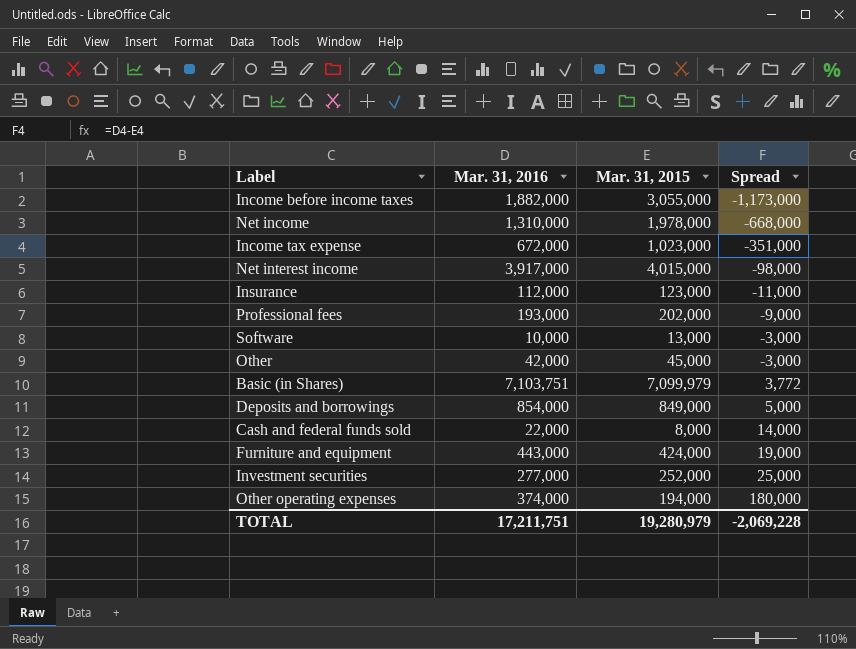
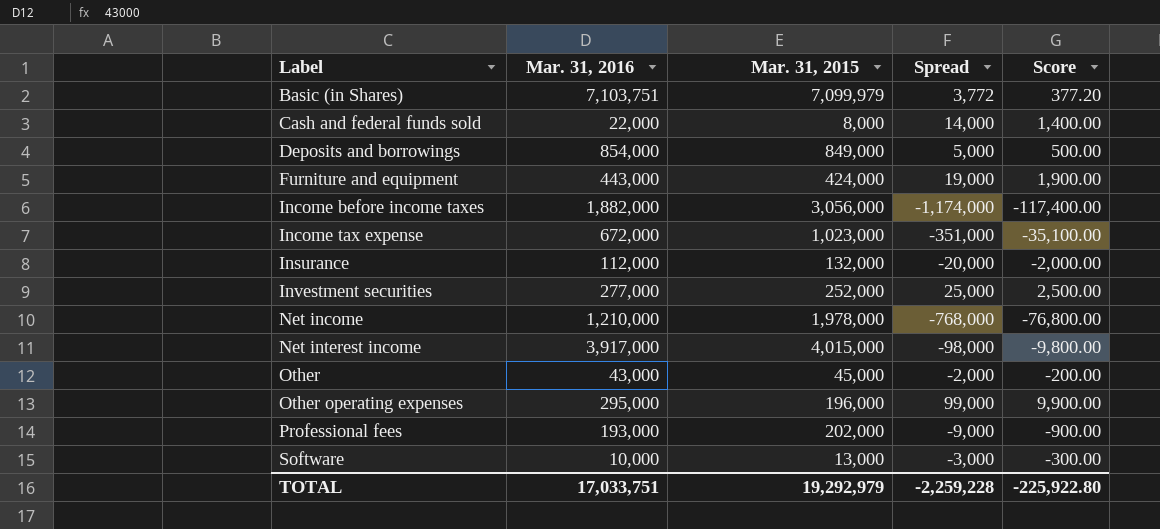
row order: Spread ascending -> Label ascending
column Score | formula: none -> [Spread] * 0.1
Income before income taxes | Mar. 31, 2015: 3,055,000 -> 3,056,000
Income before income taxes | Spread: -1,173,000 -> -1,174,000
Insurance | Mar. 31, 2015: 123,000 -> 132,000
Insurance | Spread: -11,000 -> -20,000
Net income | Mar. 31, 2016: 1,310,000 -> 1,210,000
Net income | Spread: -668,000 -> -768,000
Other | Mar. 31, 2016: 42,000 -> 43,000
Other | Spread: -3,000 -> -2,000
Other operating expenses | Mar. 31, 2016: 374,000 -> 295,000
Other operating expenses | Mar. 31, 2015: 194,000 -> 196,000
Other operating expenses | Spread: 180,000 -> 99,000
TOTAL | Mar. 31, 2016: 17,211,751 -> 17,033,751
TOTAL | Mar. 31, 2015: 19,280,979 -> 19,292,979
TOTAL | Spread: -2,069,228 -> -2,259,228

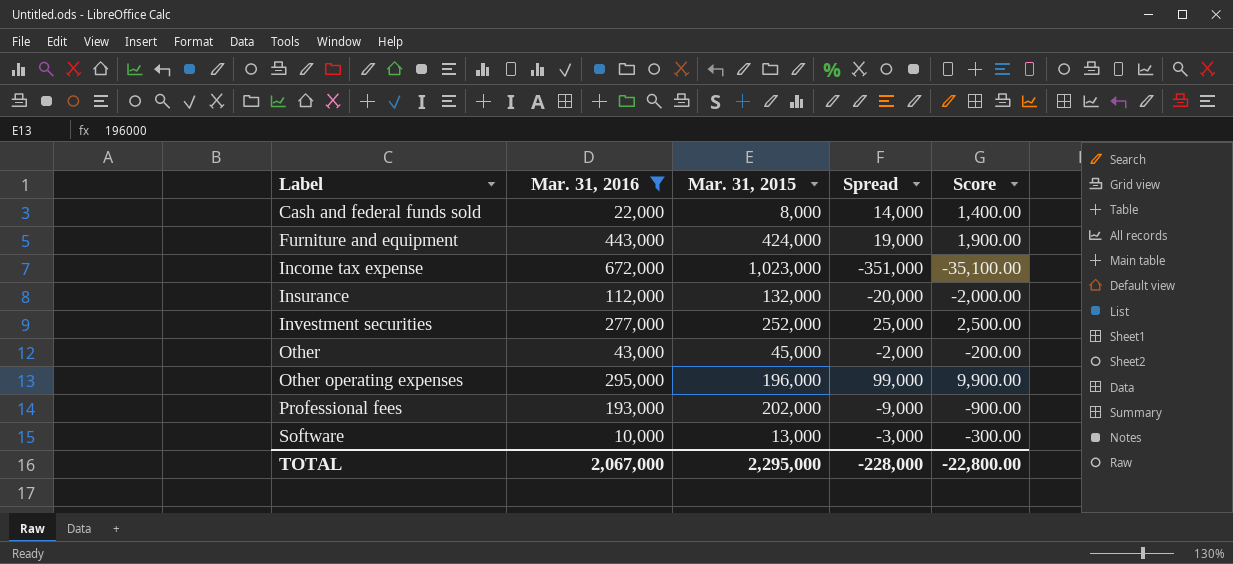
filter: none -> Mar. 31, 2016 <= 672,000
TOTAL | Mar. 31, 2016: 17,033,751 -> 2,067,000
TOTAL | Mar. 31, 2015: 19,292,979 -> 2,295,000
TOTAL | Spread: -2,259,228 -> -228,000
TOTAL | Score: -225,922.80 -> -22,800.00

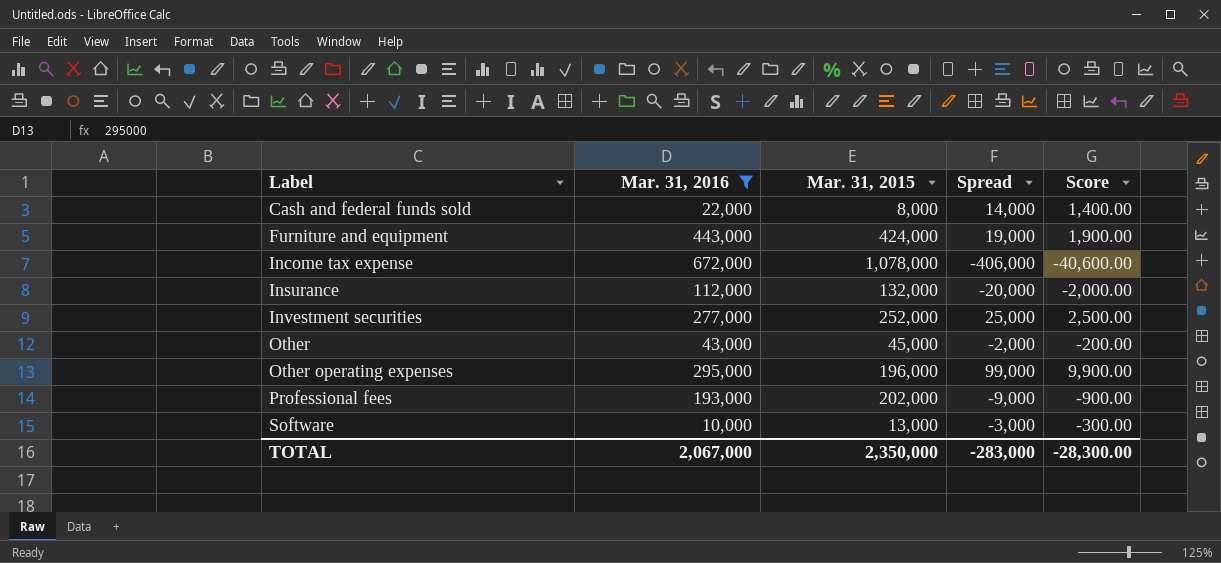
Income tax expense | Mar. 31, 2015: 1,023,000 -> 1,078,000
Income tax expense | Spread: -351,000 -> -406,000
Income tax expense | Score: -35,100.00 -> -40,600.00
TOTAL | Mar. 31, 2015: 2,295,000 -> 2,350,000
TOTAL | Spread: -228,000 -> -283,000
TOTAL | Score: -22,800.00 -> -28,300.00

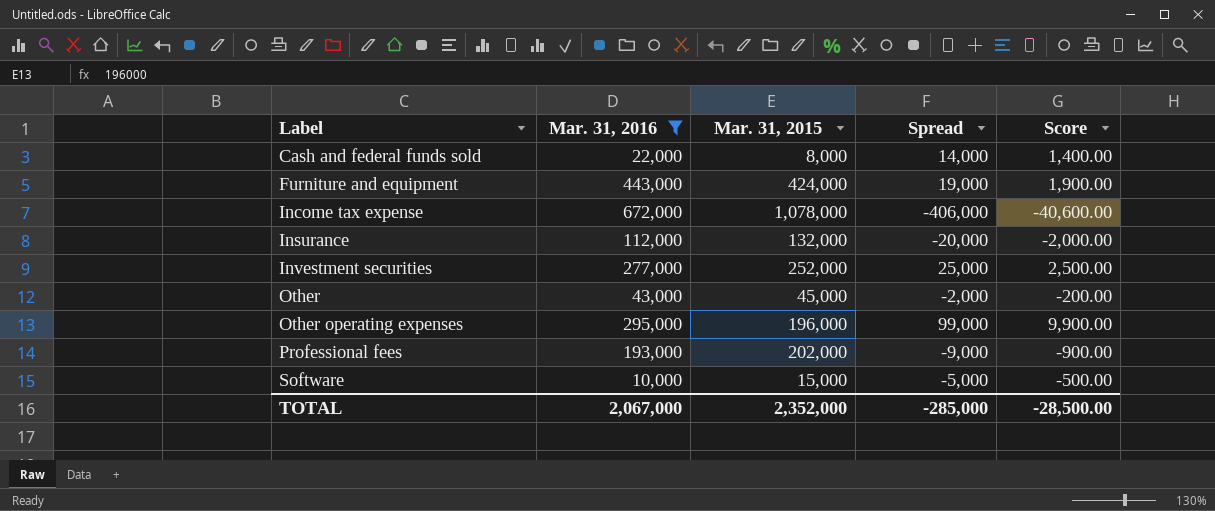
Software | Mar. 31, 2015: 13,000 -> 15,000
Software | Spread: -3,000 -> -5,000
Software | Score: -300.00 -> -500.00
TOTAL | Mar. 31, 2015: 2,350,000 -> 2,352,000
TOTAL | Spread: -283,000 -> -285,000
TOTAL | Score: -28,300.00 -> -28,500.00

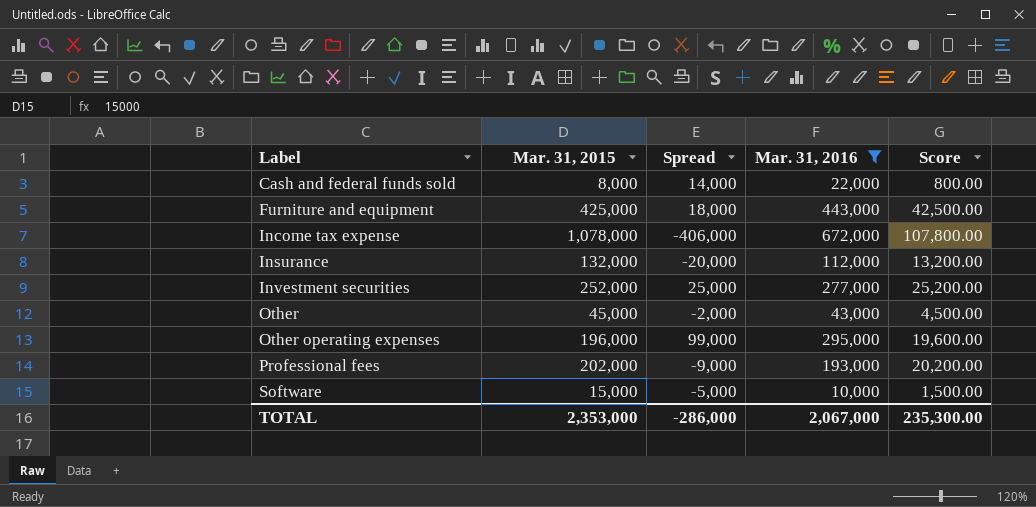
column Mar. 31, 2016 | position: 2 -> 4
column Score | formula: [Spread] * 0.1 -> [Mar. 31, 2015] * 0.1
Furniture and equipment | Mar. 31, 2015: 424,000 -> 425,000
Furniture and equipment | Spread: 19,000 -> 18,000
TOTAL | Mar. 31, 2015: 2,352,000 -> 2,353,000
TOTAL | Spread: -285,000 -> -286,000
TOTAL | Score: -28,500.00 -> 235,300.00

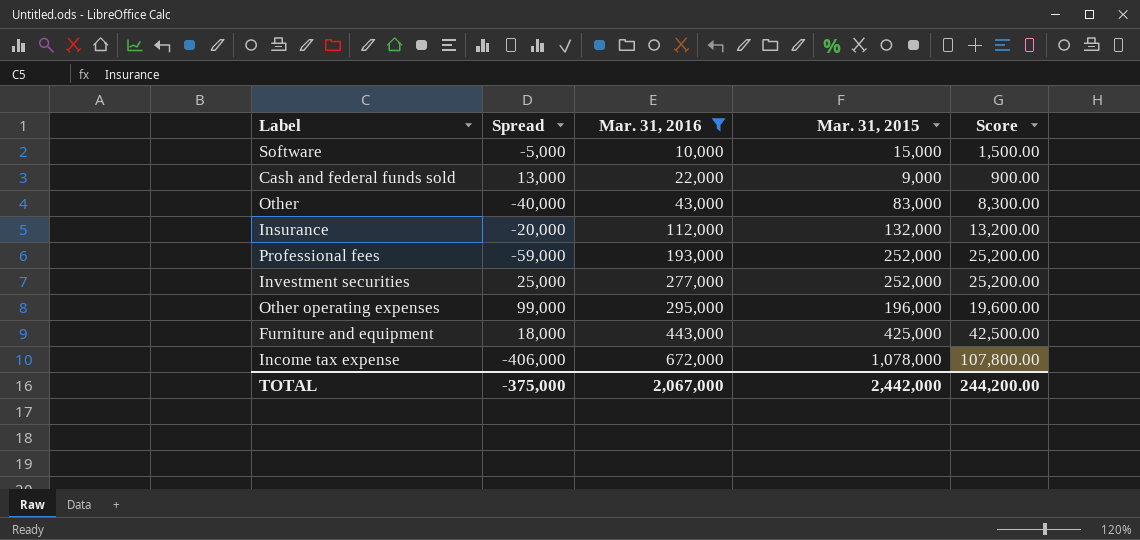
row order: Label ascending -> Mar. 31, 2016 ascending
column Mar. 31, 2015 | position: 2 -> 4
Cash and federal funds sold | Spread: 14,000 -> 13,000
Cash and federal funds sold | Mar. 31, 2015: 8,000 -> 9,000
Cash and federal funds sold | Score: 800.00 -> 900.00
Other | Spread: -2,000 -> -40,000
Other | Mar. 31, 2015: 45,000 -> 83,000
Other | Score: 4,500.00 -> 8,300.00
Professional fees | Spread: -9,000 -> -59,000
Professional fees | Mar. 31, 2015: 202,000 -> 252,000
Professional fees | Score: 20,200.00 -> 25,200.00
TOTAL | Spread: -286,000 -> -375,000
TOTAL | Mar. 31, 2015: 2,353,000 -> 2,442,000
TOTAL | Score: 235,300.00 -> 244,200.00

